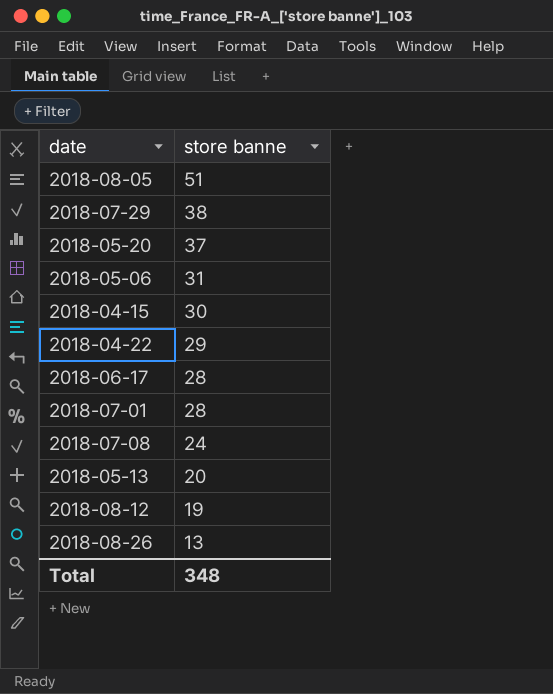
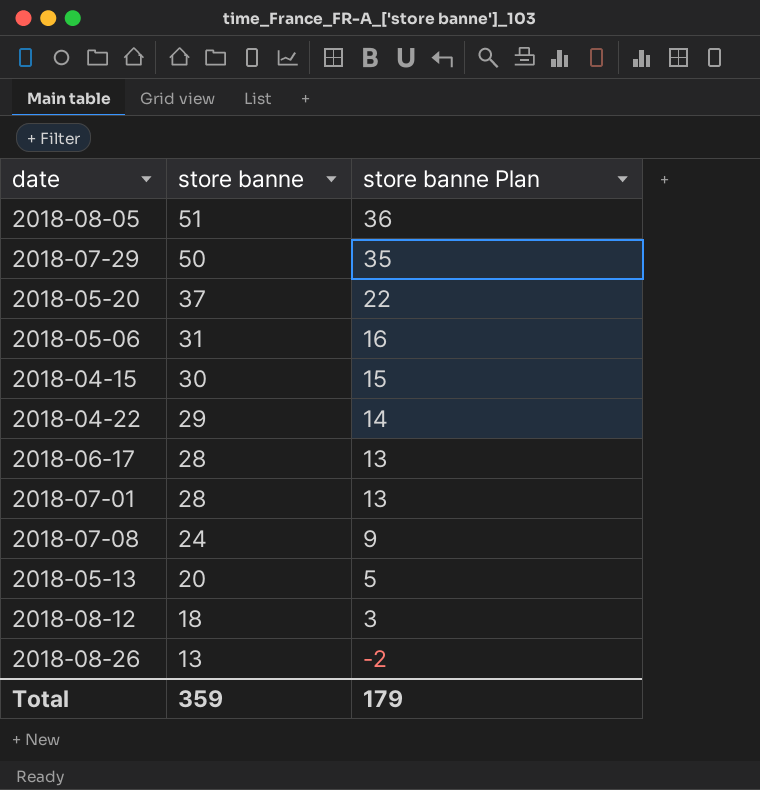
column store banne Plan | formula: none -> [store banne] - 15
2018-07-29 | store banne: 38 -> 50
2018-08-12 | store banne: 19 -> 18
Total | store banne: 348 -> 359

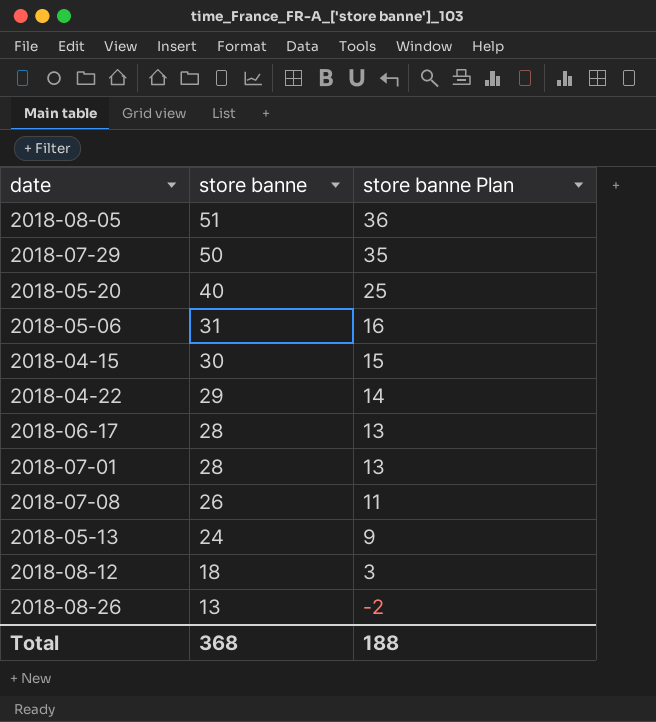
2018-05-20 | store banne: 37 -> 40
2018-05-20 | store banne Plan: 22 -> 25
2018-07-08 | store banne: 24 -> 26
2018-07-08 | store banne Plan: 9 -> 11
2018-05-13 | store banne: 20 -> 24
2018-05-13 | store banne Plan: 5 -> 9
Total | store banne: 359 -> 368
Total | store banne Plan: 179 -> 188

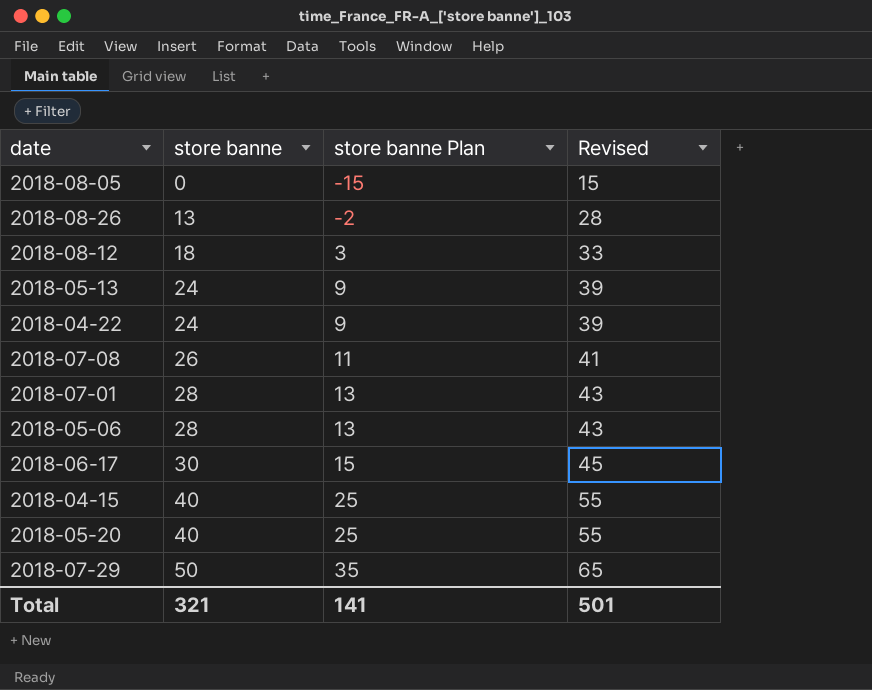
row order: store banne descending -> store banne ascending
column Revised | formula: none -> [store banne] + 15
2018-08-05 | store banne: 51 -> 0
2018-08-05 | store banne Plan: 36 -> -15
2018-04-22 | store banne: 29 -> 24
2018-04-22 | store banne Plan: 14 -> 9
2018-05-06 | store banne: 31 -> 28
2018-05-06 | store banne Plan: 16 -> 13
2018-06-17 | store banne: 28 -> 30
2018-06-17 | store banne Plan: 13 -> 15
2018-04-15 | store banne: 30 -> 40
2018-04-15 | store banne Plan: 15 -> 25
Total | store banne: 368 -> 321
Total | store banne Plan: 188 -> 141

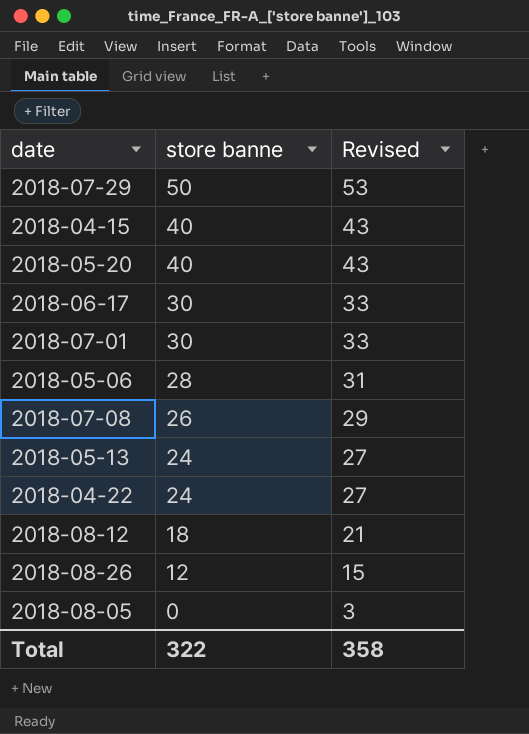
row order: store banne ascending -> store banne descending
column store banne Plan | formula: [store banne] - 15 -> none
column Revised | formula: [store banne] + 15 -> [store banne] + 3
2018-07-01 | store banne: 28 -> 30
2018-08-26 | store banne: 13 -> 12
Total | store banne: 321 -> 322
Total | Revised: 501 -> 358

